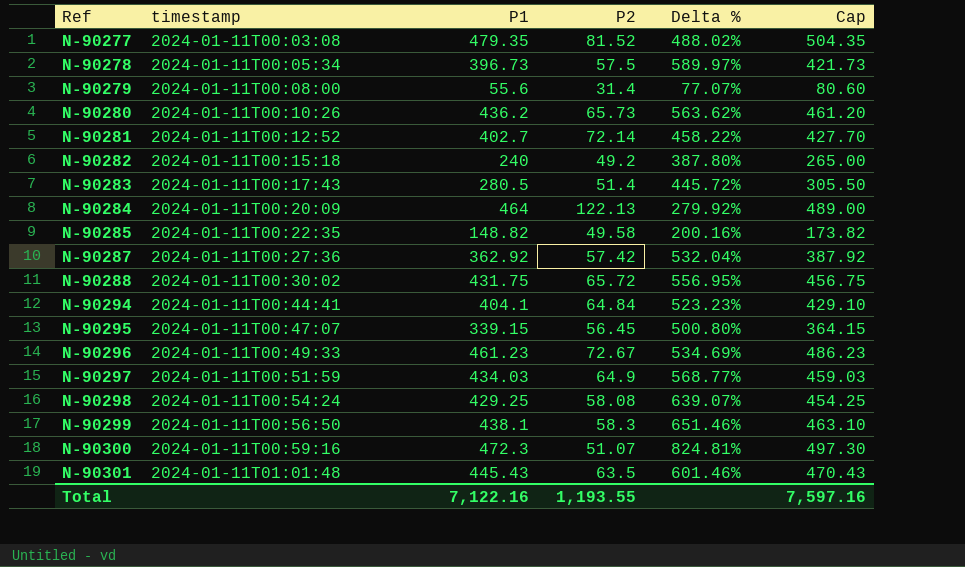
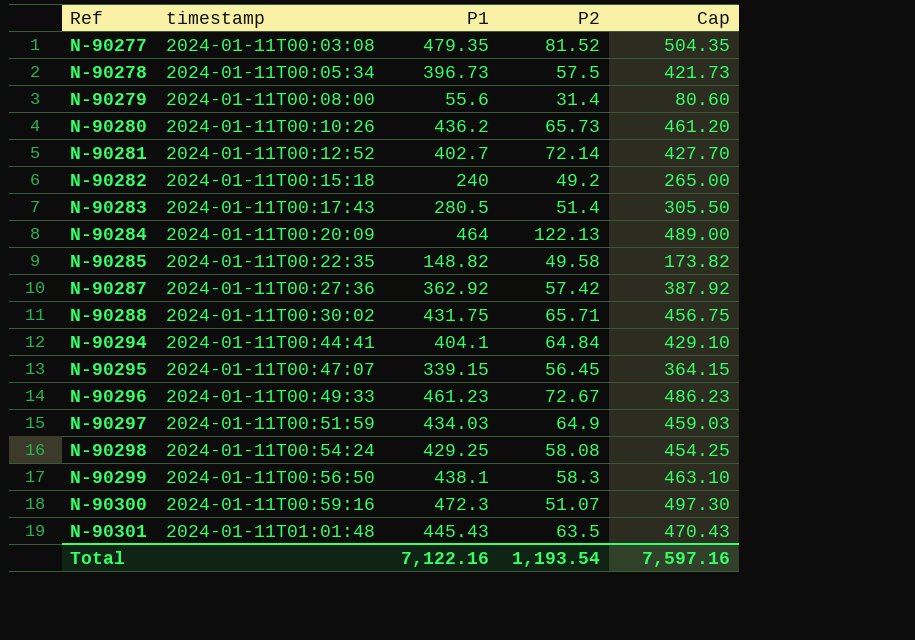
column Delta % | formula: ([P1] - [P2]) / [P2] -> none
N-90288 | P2: 65.72 -> 65.71
Total | P2: 1,193.55 -> 1,193.54

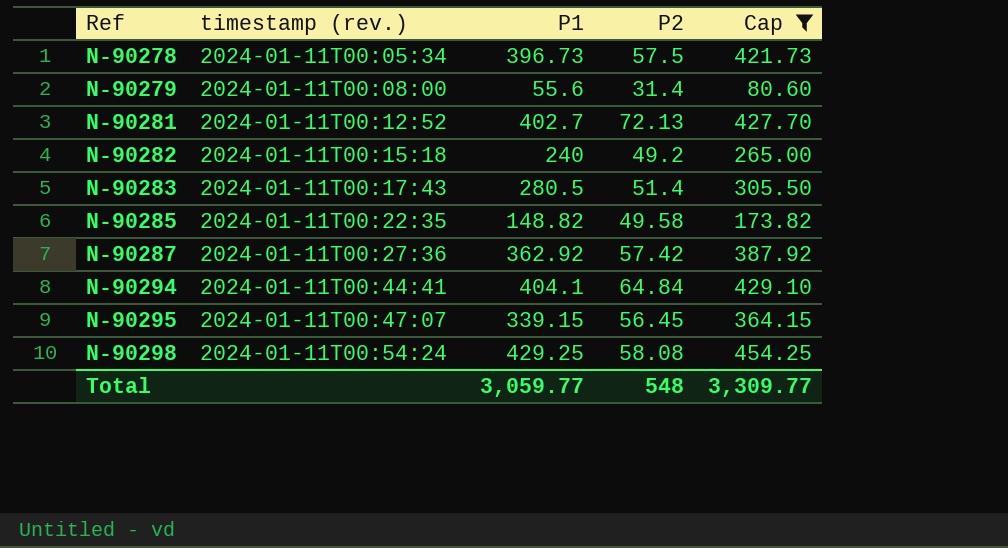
filter: none -> Cap <= 454.25
column name: timestamp -> timestamp (rev.)
N-90281 | P2: 72.14 -> 72.13
Total | P1: 7,122.16 -> 3,059.77
Total | P2: 1,193.54 -> 548
Total | Cap: 7,597.16 -> 3,309.77

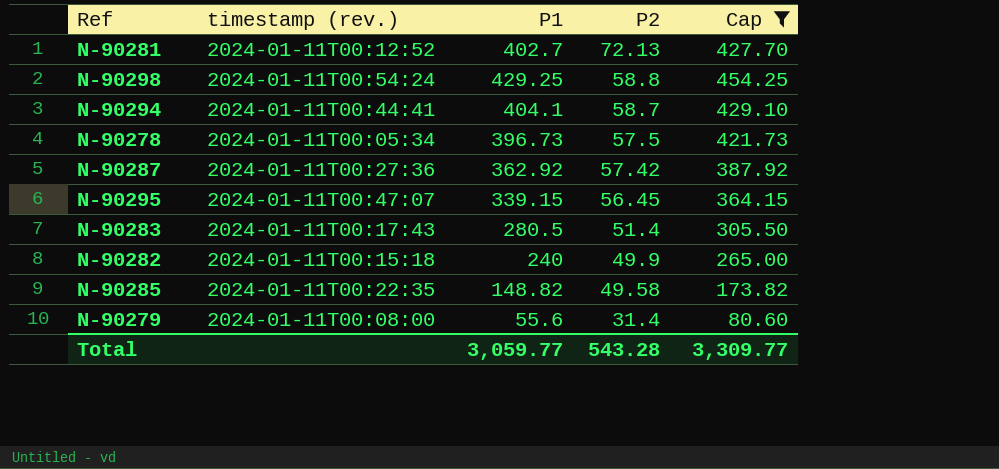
row order: Ref ascending -> P2 descending
N-90298 | P2: 58.08 -> 58.8
N-90294 | P2: 64.84 -> 58.7
N-90282 | P2: 49.2 -> 49.9
Total | P2: 548 -> 543.28

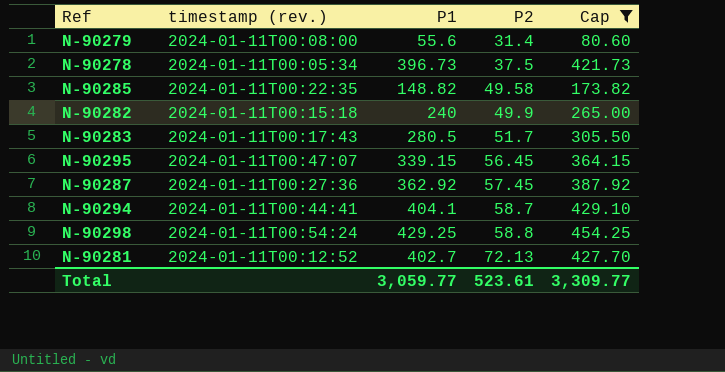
row order: P2 descending -> P2 ascending
N-90278 | P2: 57.5 -> 37.5
N-90283 | P2: 51.4 -> 51.7
N-90287 | P2: 57.42 -> 57.45
Total | P2: 543.28 -> 523.61

